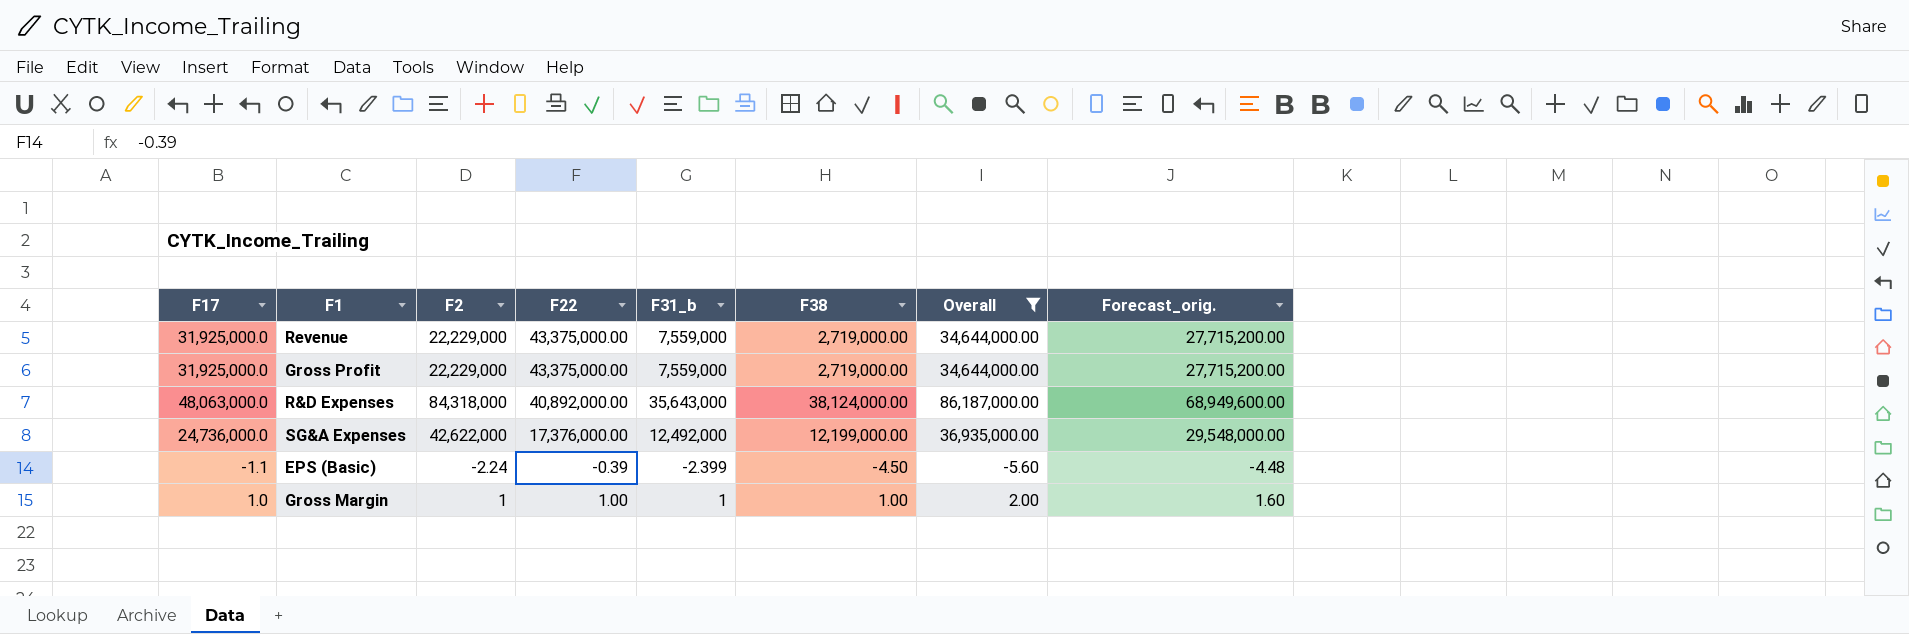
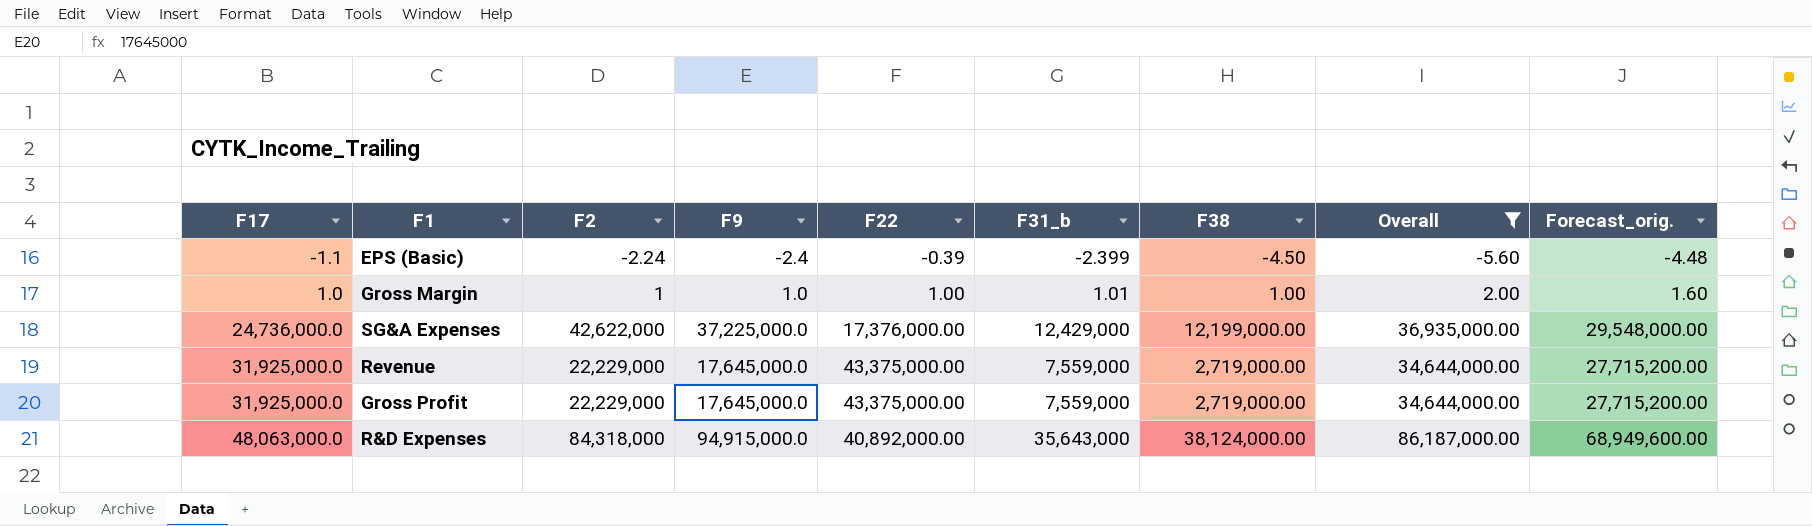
row order: none -> F17 ascending
column F9 | position: none -> 4
Gross Margin | F31_b: 1 -> 1.01
SG&A Expenses | F31_b: 12,492,000 -> 12,429,000

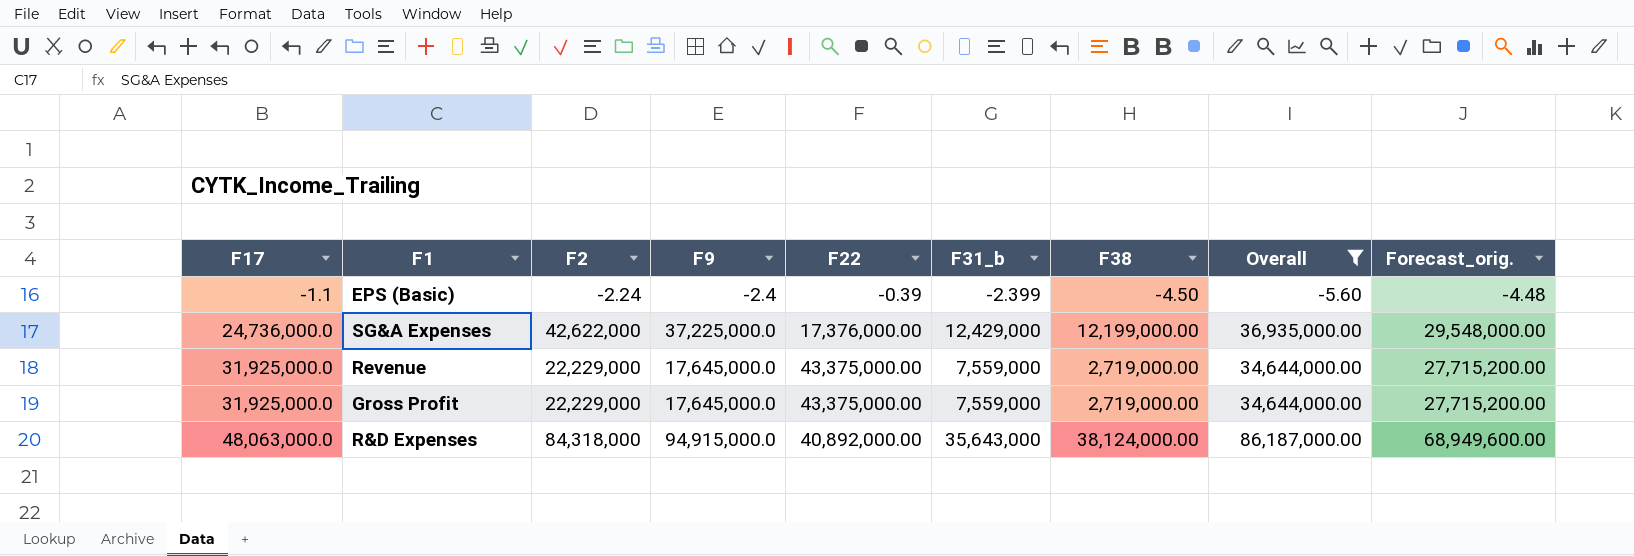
row Gross Margin: 1.0 | 1 | 1.0 | 1.00 | 1.01 | 1.00 | 2.00 | 1.60 -> none

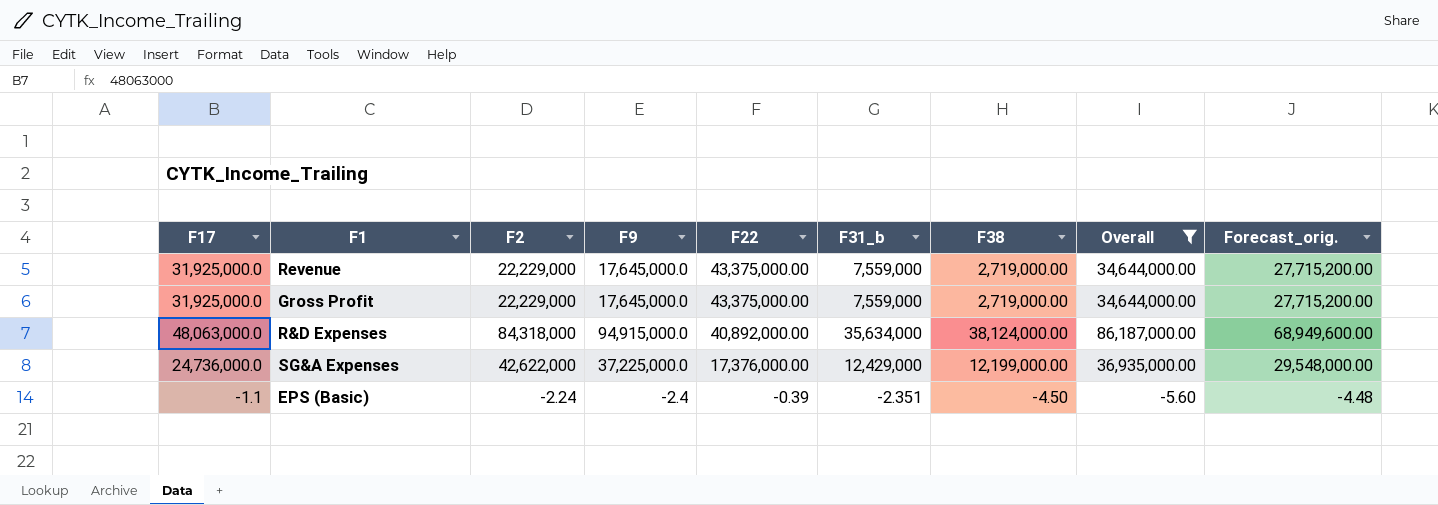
row order: F17 ascending -> F22 descending
R&D Expenses | F31_b: 35,643,000 -> 35,634,000
EPS (Basic) | F31_b: -2.399 -> -2.351

